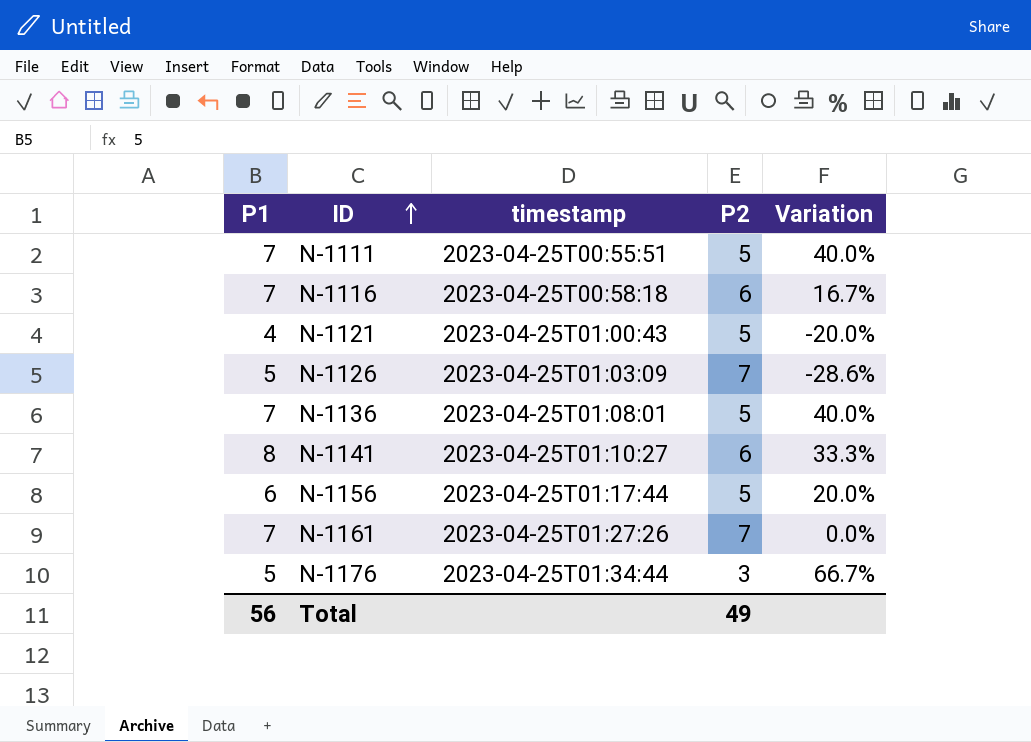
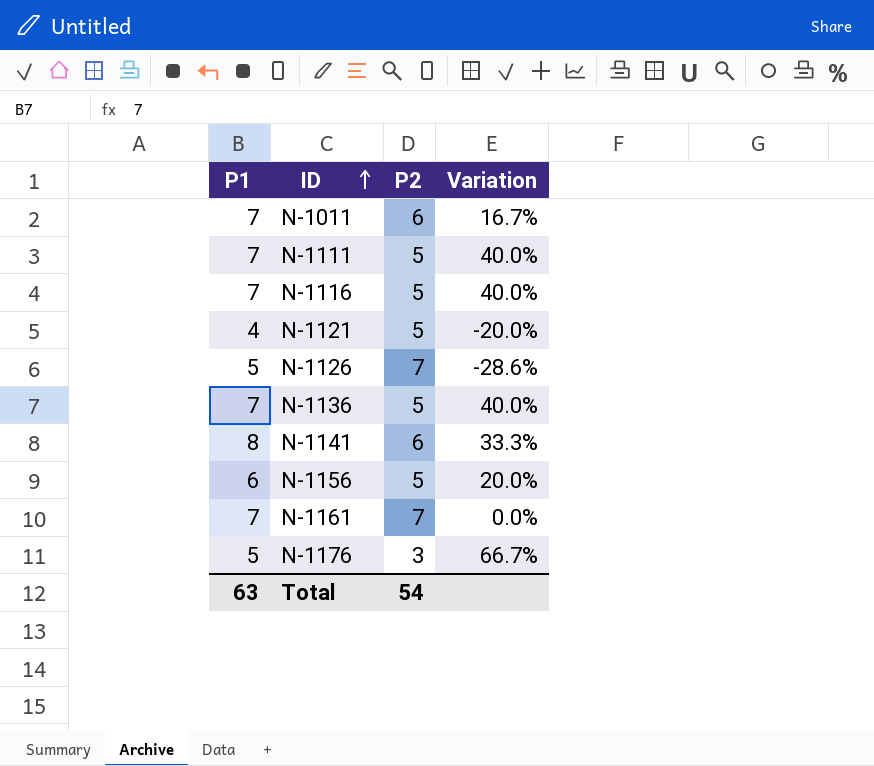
column timestamp | position: 3 -> none
row N-1011: none -> 7 | 6 | 16.7%
N-1116 | P2: 6 -> 5
N-1116 | Variation: 16.7% -> 40.0%
Total | P1: 56 -> 63
Total | P2: 49 -> 54

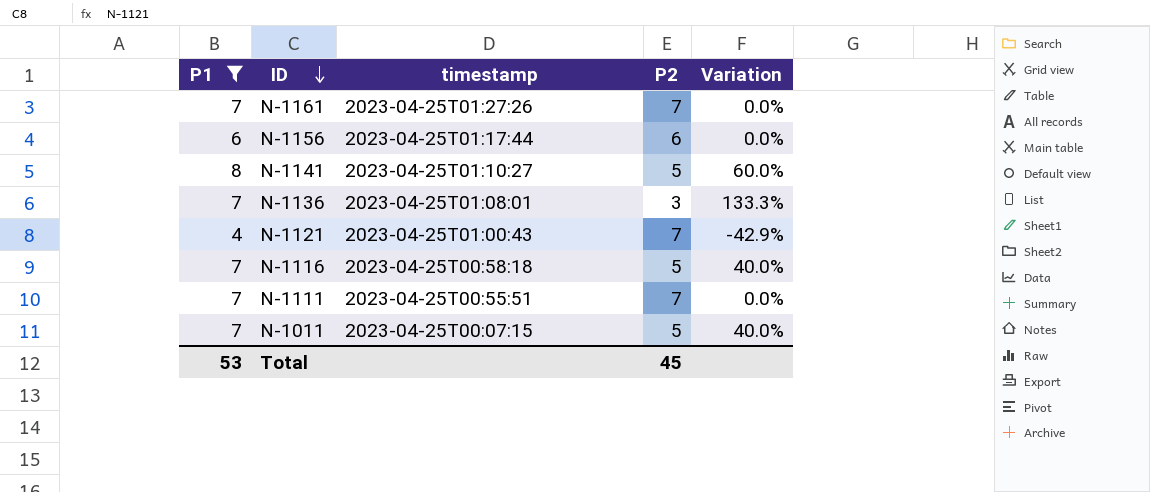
filter: none -> P1 != 5
row order: ID ascending -> ID descending
column timestamp | position: none -> 3
N-1156 | P2: 5 -> 6
N-1156 | Variation: 20.0% -> 0.0%
N-1141 | P2: 6 -> 5
N-1141 | Variation: 33.3% -> 60.0%
N-1136 | P2: 5 -> 3
N-1136 | Variation: 40.0% -> 133.3%
N-1121 | P2: 5 -> 7
N-1121 | Variation: -20.0% -> -42.9%
N-1111 | P2: 5 -> 7
N-1111 | Variation: 40.0% -> 0.0%
N-1011 | P2: 6 -> 5
N-1011 | Variation: 16.7% -> 40.0%
Total | P1: 63 -> 53
Total | P2: 54 -> 45

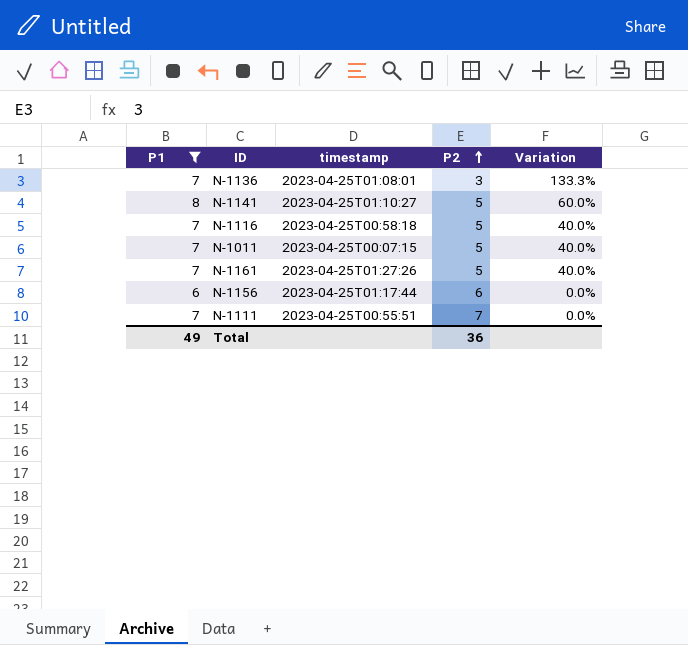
row order: ID descending -> P2 ascending
row N-1121: 4 | 2023-04-25T01:00:43 | 7 | -42.9% -> none
N-1161 | P2: 7 -> 5
N-1161 | Variation: 0.0% -> 40.0%
Total | P1: 53 -> 49
Total | P2: 45 -> 36

